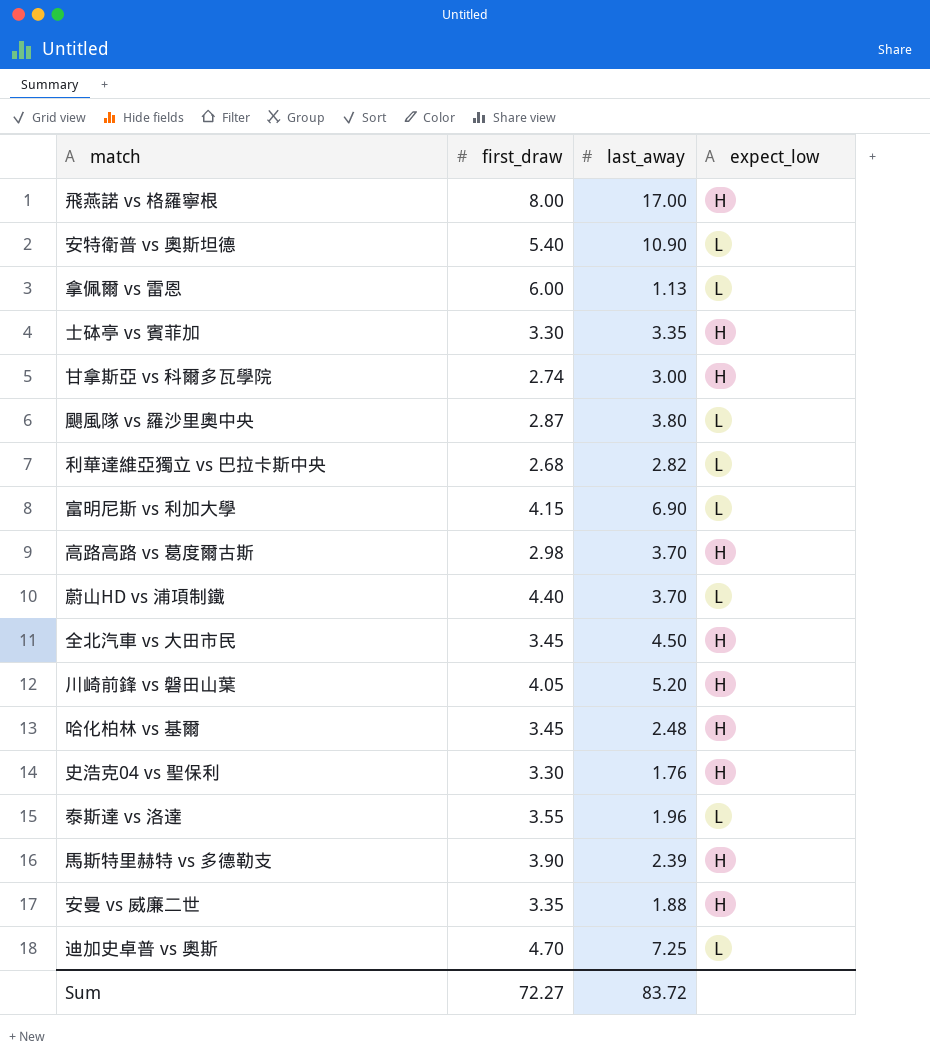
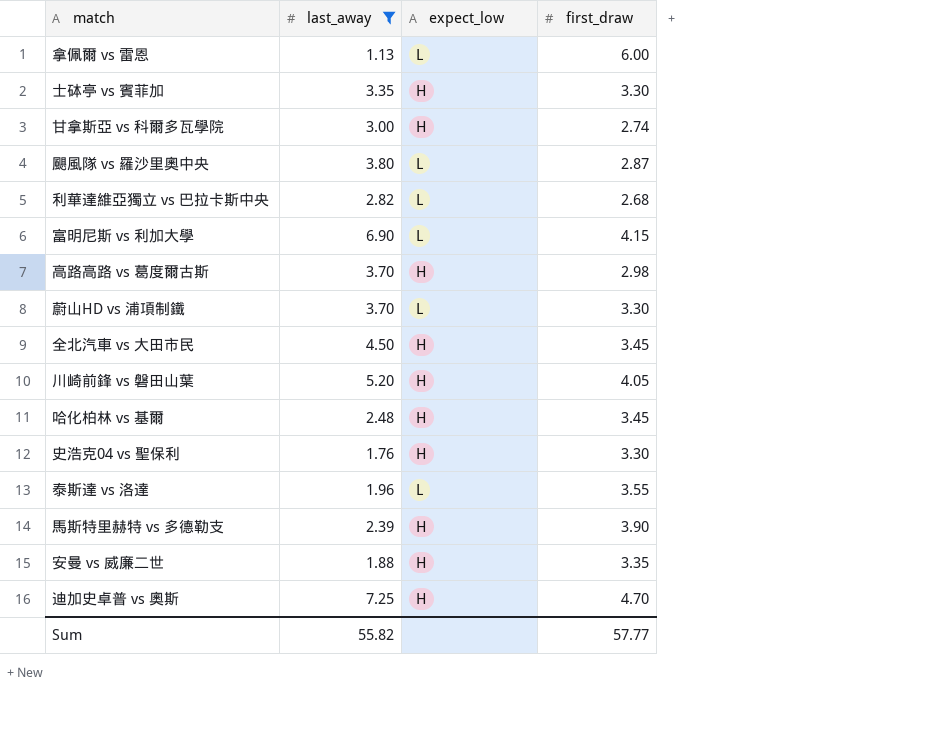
filter: none -> last_away <= 7.25
column first_draw | position: 2 -> 4
蔚山HD vs 浦項制鐵 | first_draw: 4.40 -> 3.30
迪加史卓普 vs 奧斯 | expect_low: L -> H
Sum | last_away: 83.72 -> 55.82
Sum | first_draw: 72.27 -> 57.77

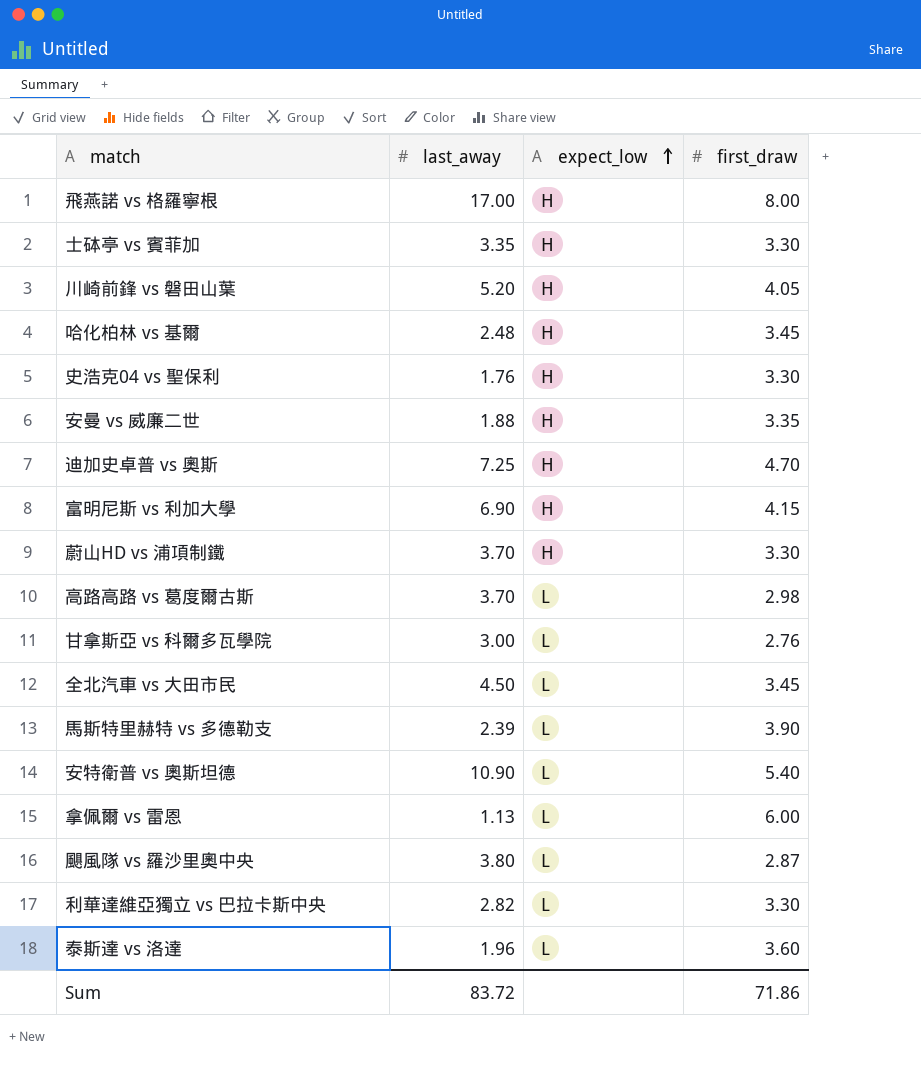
filter: last_away <= 7.25 -> none
row order: none -> expect_low ascending
富明尼斯 vs 利加大學 | expect_low: L -> H
蔚山HD vs 浦項制鐵 | expect_low: L -> H
高路高路 vs 葛度爾古斯 | expect_low: H -> L
甘拿斯亞 vs 科爾多瓦學院 | expect_low: H -> L
甘拿斯亞 vs 科爾多瓦學院 | first_draw: 2.74 -> 2.76
全北汽車 vs 大田市民 | expect_low: H -> L
馬斯特里赫特 vs 多德勒支 | expect_low: H -> L
利華達維亞獨立 vs 巴拉卡斯中央 | first_draw: 2.68 -> 3.30
泰斯達 vs 洛達 | first_draw: 3.55 -> 3.60
Sum | last_away: 55.82 -> 83.72
Sum | first_draw: 57.77 -> 71.86

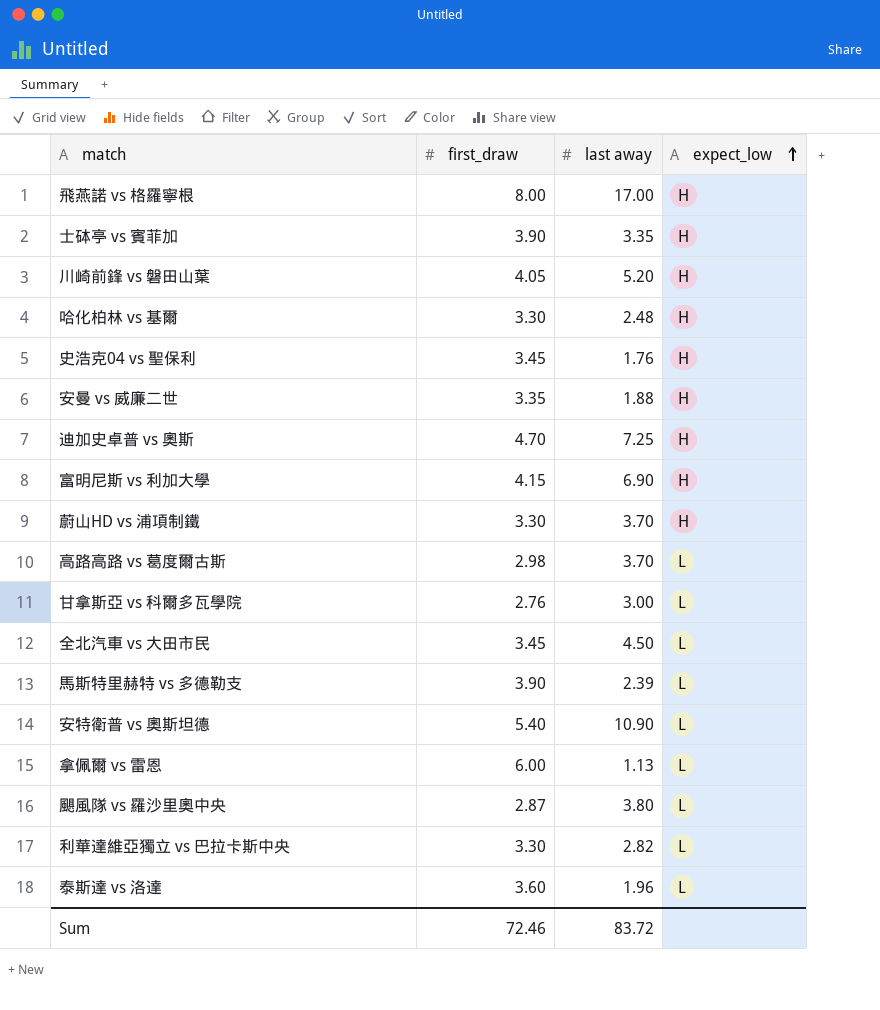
column first_draw | position: 4 -> 2
column name: last_away -> last away
士砵亭 vs 賓菲加 | first_draw: 3.30 -> 3.90
哈化柏林 vs 基爾 | first_draw: 3.45 -> 3.30
史浩克04 vs 聖保利 | first_draw: 3.30 -> 3.45
Sum | first_draw: 71.86 -> 72.46

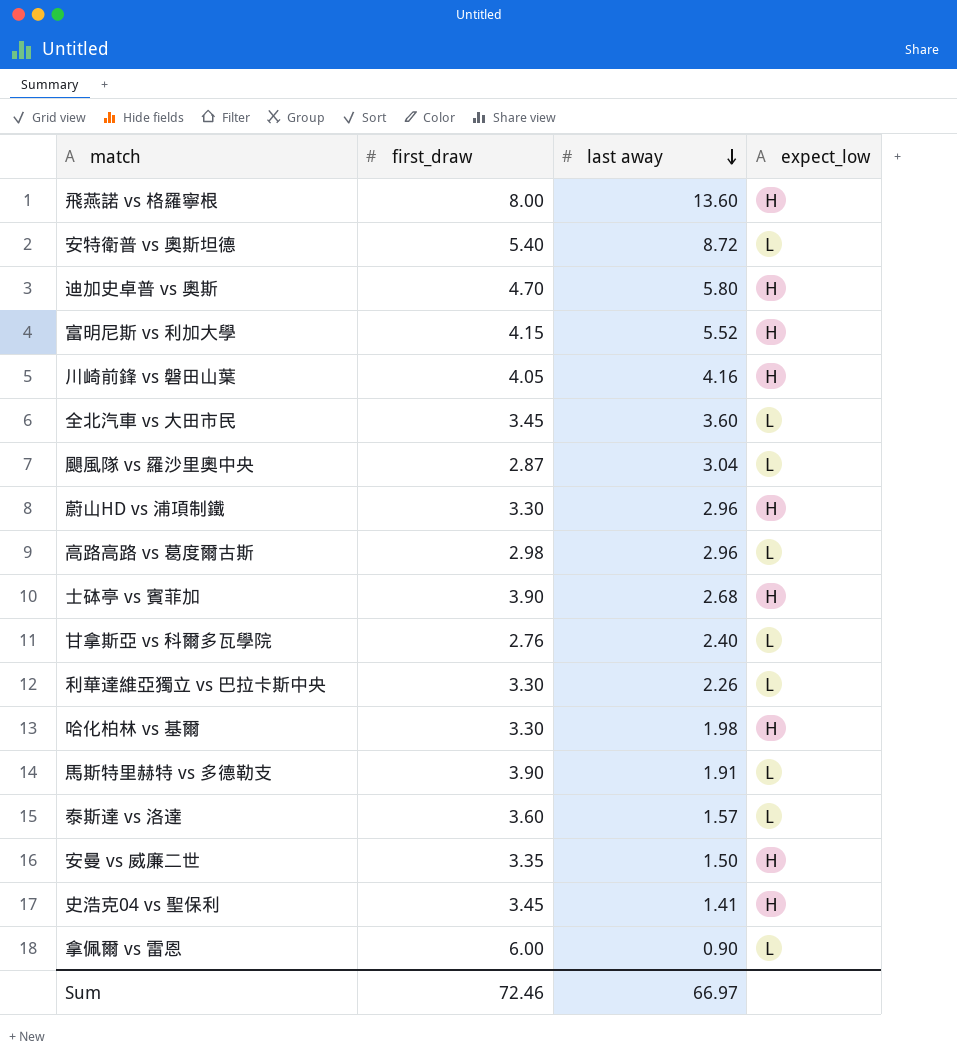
row order: expect_low ascending -> last away descending
飛燕諾 vs 格羅寧根 | last away: 17.00 -> 13.60
安特衛普 vs 奧斯坦德 | last away: 10.90 -> 8.72
迪加史卓普 vs 奧斯 | last away: 7.25 -> 5.80
富明尼斯 vs 利加大學 | last away: 6.90 -> 5.52
川崎前鋒 vs 磐田山葉 | last away: 5.20 -> 4.16
全北汽車 vs 大田市民 | last away: 4.50 -> 3.60
颶風隊 vs 羅沙里奧中央 | last away: 3.80 -> 3.04
蔚山HD vs 浦項制鐵 | last away: 3.70 -> 2.96
高路高路 vs 葛度爾古斯 | last away: 3.70 -> 2.96
士砵亭 vs 賓菲加 | last away: 3.35 -> 2.68
甘拿斯亞 vs 科爾多瓦學院 | last away: 3.00 -> 2.40
利華達維亞獨立 vs 巴拉卡斯中央 | last away: 2.82 -> 2.26
哈化柏林 vs 基爾 | last away: 2.48 -> 1.98
馬斯特里赫特 vs 多德勒支 | last away: 2.39 -> 1.91
泰斯達 vs 洛達 | last away: 1.96 -> 1.57
安曼 vs 威廉二世 | last away: 1.88 -> 1.50
史浩克04 vs 聖保利 | last away: 1.76 -> 1.41
拿佩爾 vs 雷恩 | last away: 1.13 -> 0.90
Sum | last away: 83.72 -> 66.97

